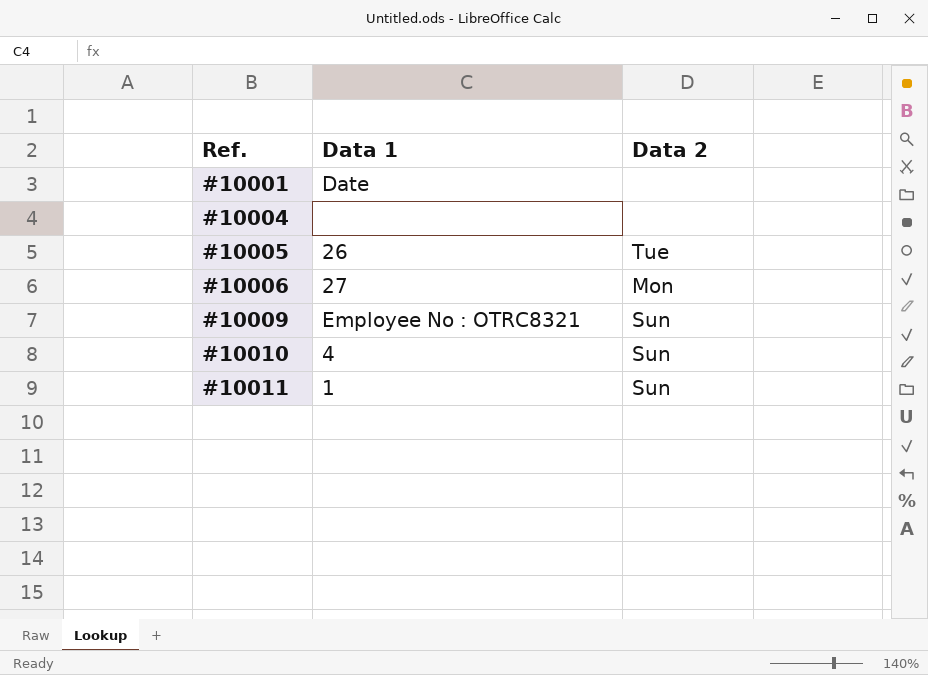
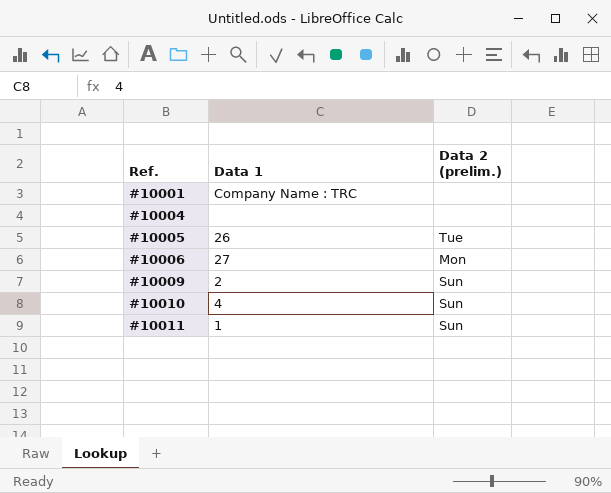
column name: Data 2 -> Data 2 (prelim.)
#10001 | Data 1: Date -> Company Name : TRC
#10009 | Data 1: Employee No : OTRC8321 -> 2

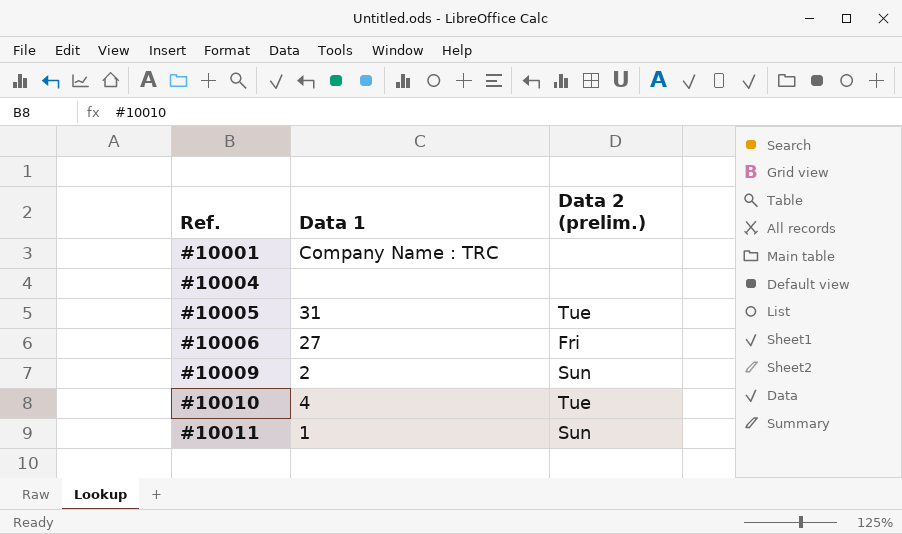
#10005 | Data 1: 26 -> 31
#10006 | Data 2 (prelim.): Mon -> Fri
#10010 | Data 2 (prelim.): Sun -> Tue

